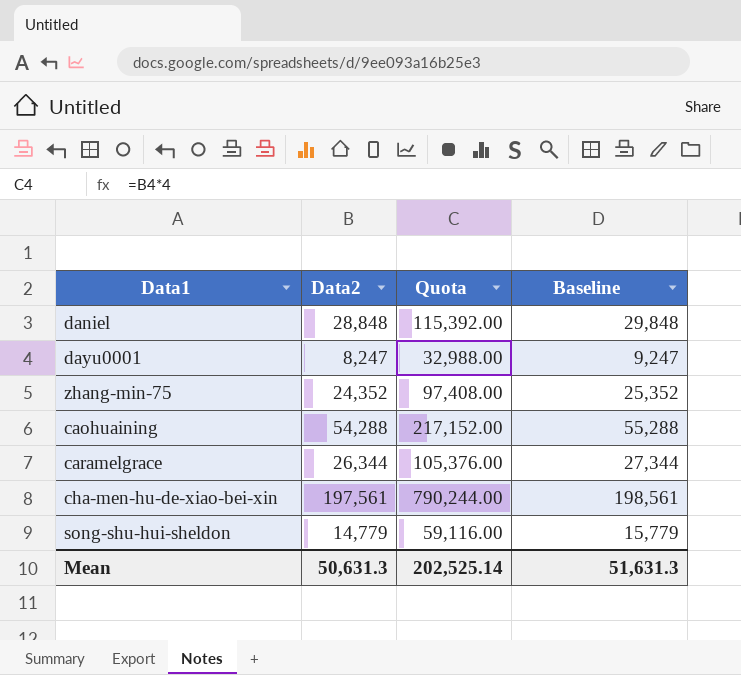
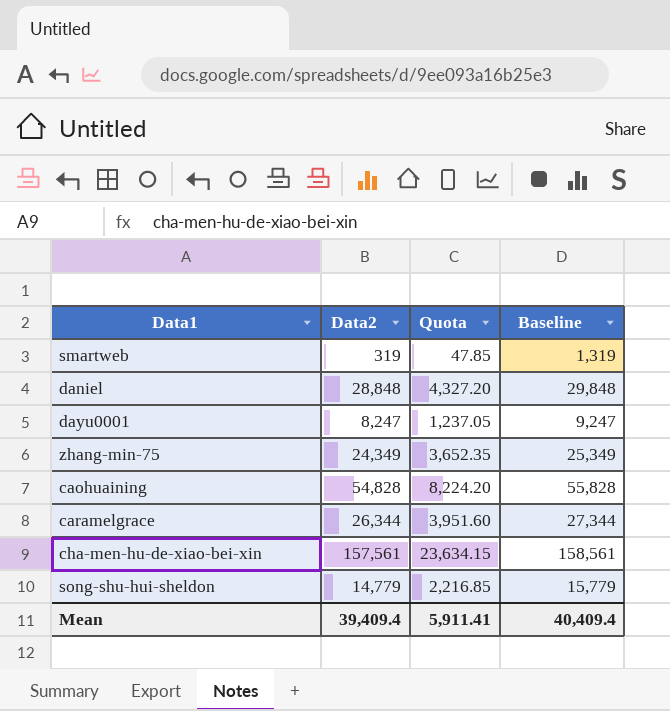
column Quota | formula: [Data2] * 4 -> [Data2] * 0.15
row smartweb: none -> 319 | 47.85 | 1,319
zhang-min-75 | Data2: 24,352 -> 24,349
zhang-min-75 | Baseline: 25,352 -> 25,349
caohuaining | Data2: 54,288 -> 54,828
caohuaining | Baseline: 55,288 -> 55,828
cha-men-hu-de-xiao-bei-xin | Data2: 197,561 -> 157,561
cha-men-hu-de-xiao-bei-xin | Baseline: 198,561 -> 158,561
Mean | Data2: 50,631.3 -> 39,409.4
Mean | Quota: 202,525.14 -> 5,911.41
Mean | Baseline: 51,631.3 -> 40,409.4

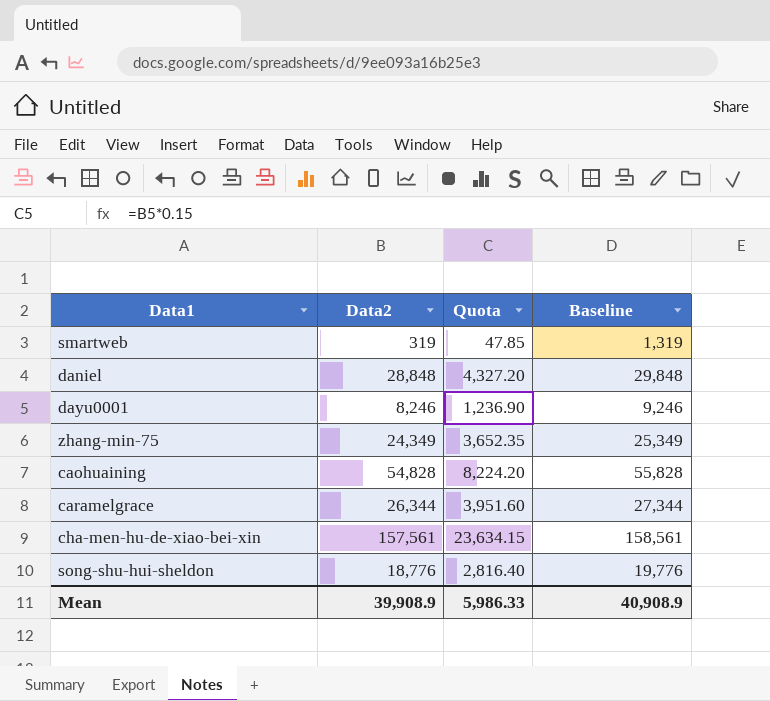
dayu0001 | Data2: 8,247 -> 8,246
dayu0001 | Quota: 1,237.05 -> 1,236.90
dayu0001 | Baseline: 9,247 -> 9,246
song-shu-hui-sheldon | Data2: 14,779 -> 18,776
song-shu-hui-sheldon | Quota: 2,216.85 -> 2,816.40
song-shu-hui-sheldon | Baseline: 15,779 -> 19,776
Mean | Data2: 39,409.4 -> 39,908.9
Mean | Quota: 5,911.41 -> 5,986.33
Mean | Baseline: 40,409.4 -> 40,908.9

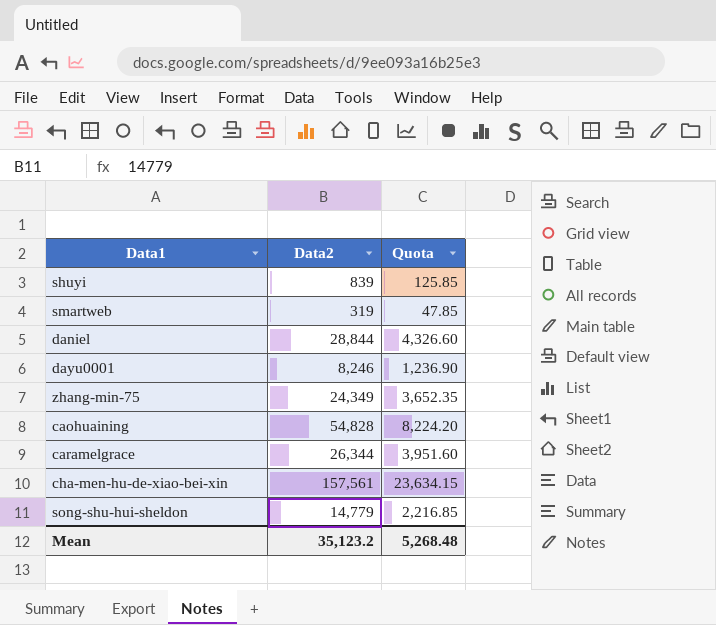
column Baseline | formula: [Data2] + 1000 -> none
row shuyi: none -> 839 | 125.85
daniel | Data2: 28,848 -> 28,844
daniel | Quota: 4,327.20 -> 4,326.60
song-shu-hui-sheldon | Data2: 18,776 -> 14,779
song-shu-hui-sheldon | Quota: 2,816.40 -> 2,216.85
Mean | Data2: 39,908.9 -> 35,123.2
Mean | Quota: 5,986.33 -> 5,268.48

